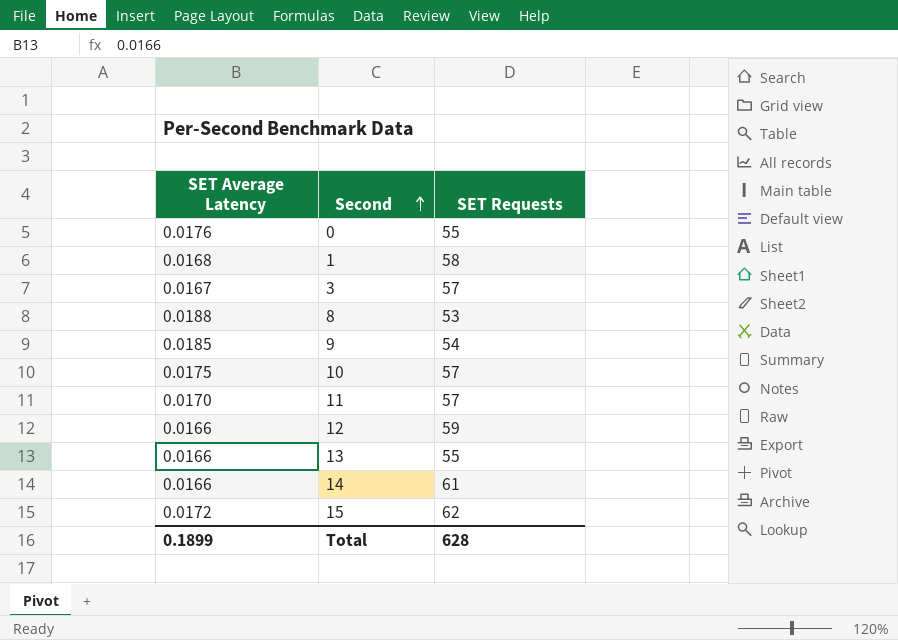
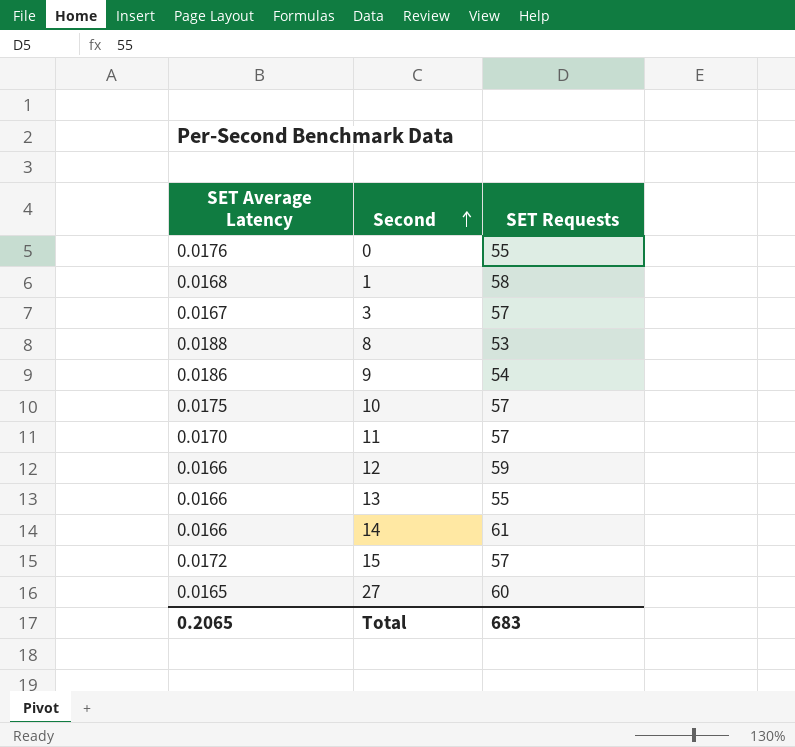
9 | SET Average Latency: 0.0185 -> 0.0186
15 | SET Requests: 62 -> 57
row 27: none -> 0.0165 | 60
Total | SET Average Latency: 0.1899 -> 0.2065
Total | SET Requests: 628 -> 683

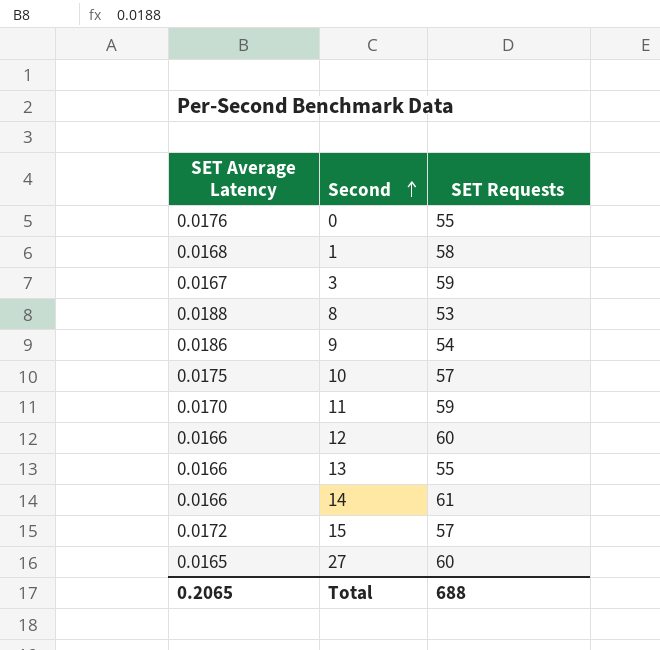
3 | SET Requests: 57 -> 59
11 | SET Requests: 57 -> 59
12 | SET Requests: 59 -> 60
Total | SET Requests: 683 -> 688

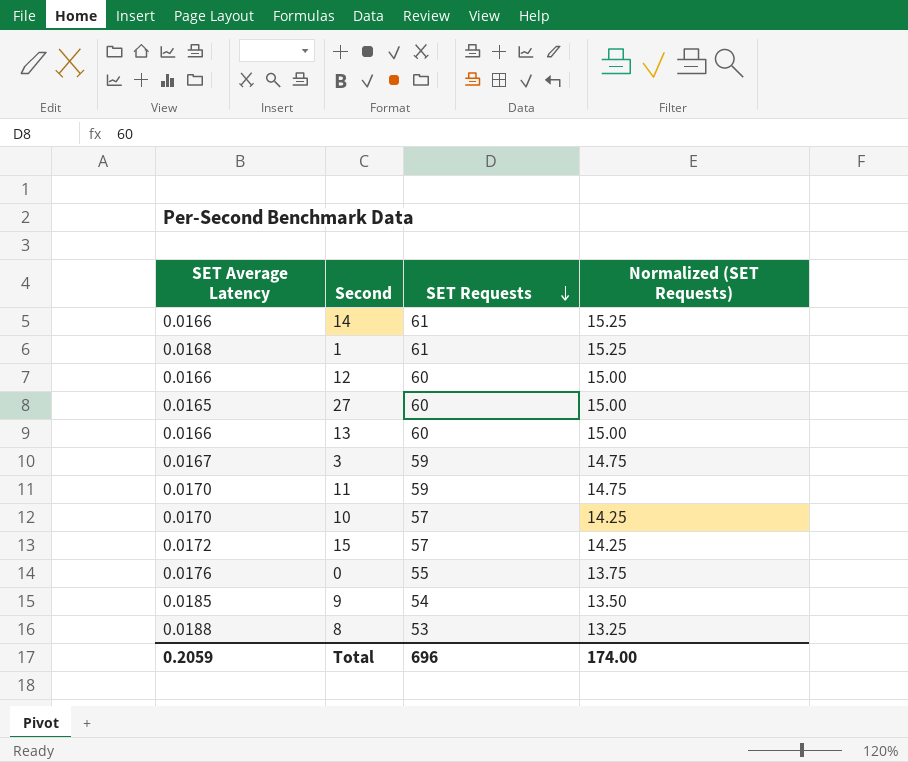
row order: Second ascending -> SET Requests descending
column Normalized (SET Requests) | formula: none -> [SET Requests] * 0.25
1 | SET Requests: 58 -> 61
13 | SET Requests: 55 -> 60
10 | SET Average Latency: 0.0175 -> 0.0170
9 | SET Average Latency: 0.0186 -> 0.0185
Total | SET Average Latency: 0.2065 -> 0.2059
Total | SET Requests: 688 -> 696

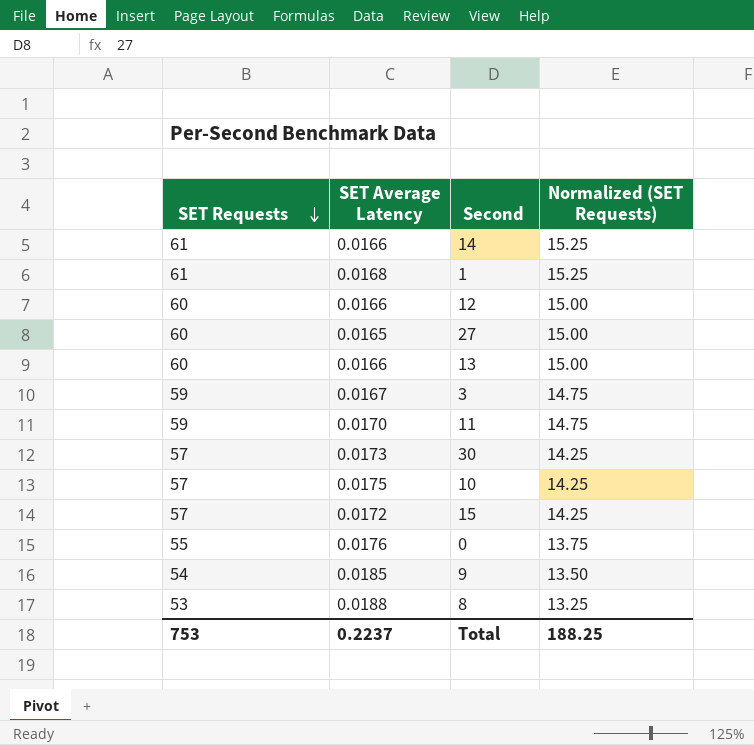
column SET Requests | position: 3 -> 1
row 30: none -> 57 | 0.0173 | 14.25
10 | SET Average Latency: 0.0170 -> 0.0175
Total | SET Requests: 696 -> 753
Total | SET Average Latency: 0.2059 -> 0.2237
Total | Normalized (SET Requests): 174.00 -> 188.25

